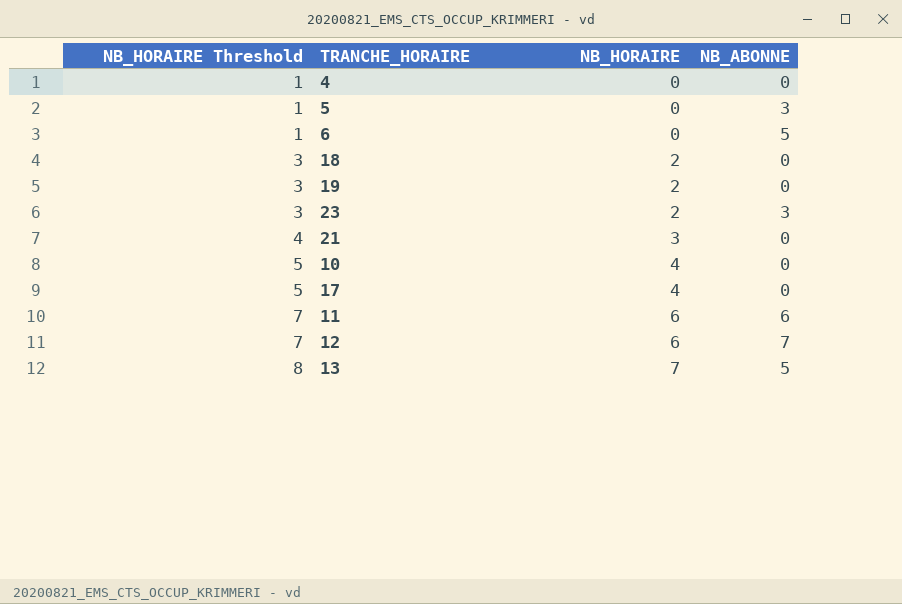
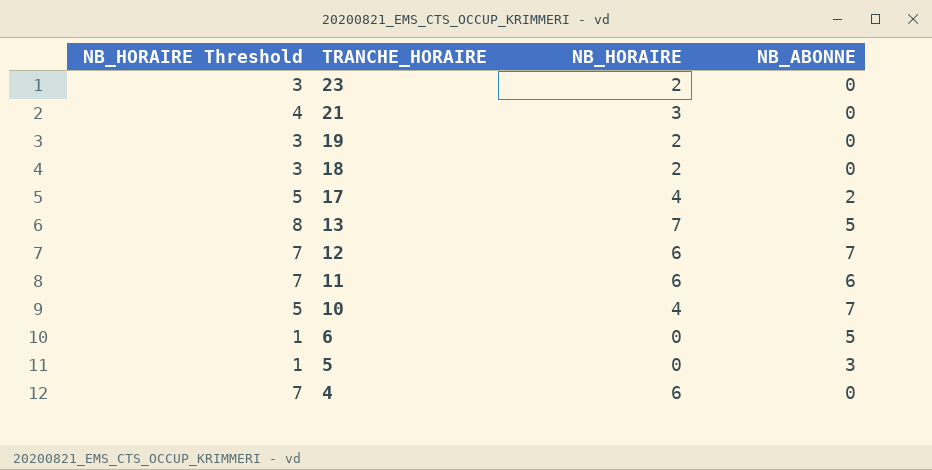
row order: NB_HORAIRE Threshold ascending -> TRANCHE_HORAIRE descending
23 | NB_ABONNE: 3 -> 0
17 | NB_ABONNE: 0 -> 2
10 | NB_ABONNE: 0 -> 7
4 | NB_HORAIRE Threshold: 1 -> 7
4 | NB_HORAIRE: 0 -> 6

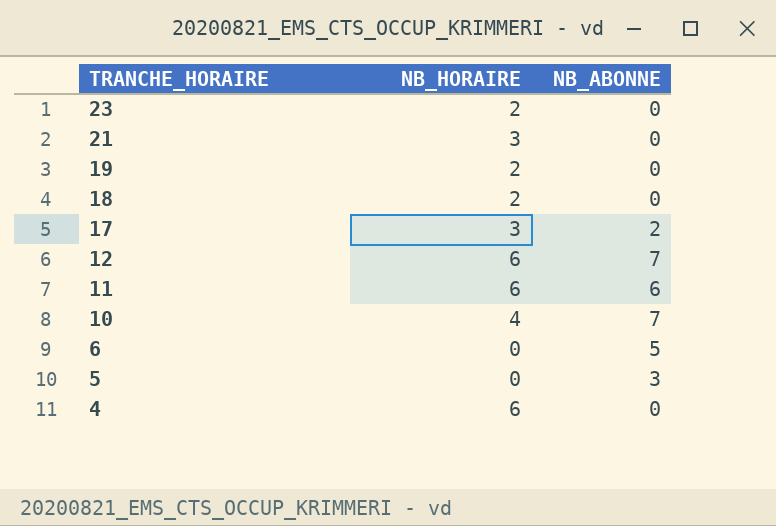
column NB_HORAIRE Threshold | formula: [NB_HORAIRE] + 1 -> none
row 13: 8 | 7 | 5 -> none
17 | NB_HORAIRE: 4 -> 3

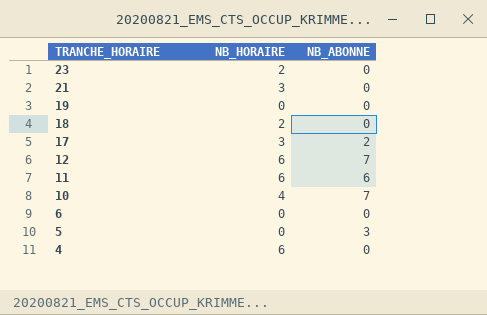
19 | NB_HORAIRE: 2 -> 0
6 | NB_ABONNE: 5 -> 0

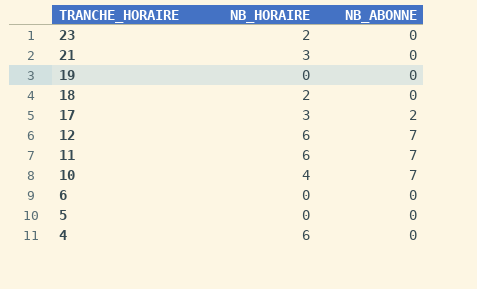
11 | NB_ABONNE: 6 -> 7
5 | NB_ABONNE: 3 -> 0

